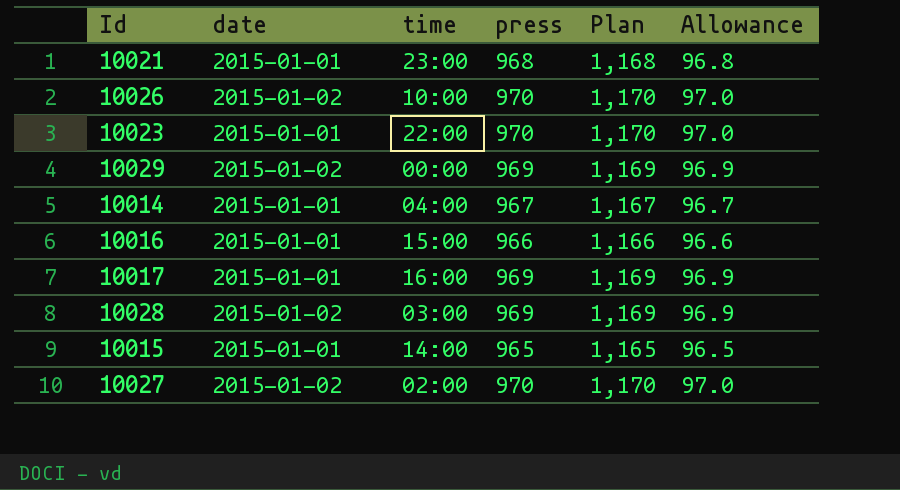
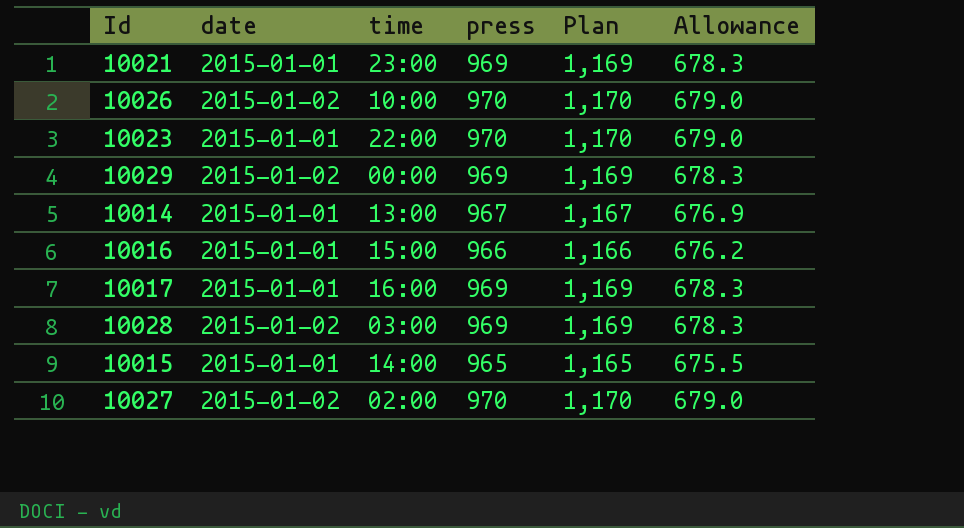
column Allowance | formula: [press] * 0.1 -> [press] * 0.7
10021 | press: 968 -> 969
10021 | Plan: 1,168 -> 1,169
10014 | time: 04:00 -> 13:00

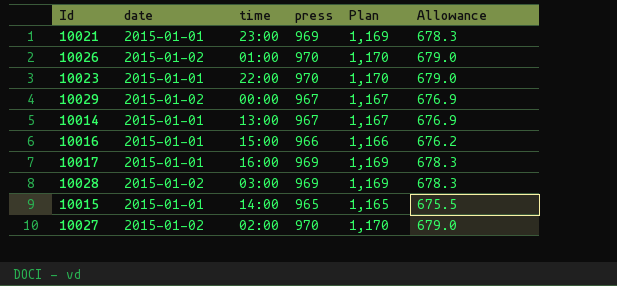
10026 | time: 10:00 -> 01:00
10029 | press: 969 -> 967
10029 | Plan: 1,169 -> 1,167
10029 | Allowance: 678.3 -> 676.9

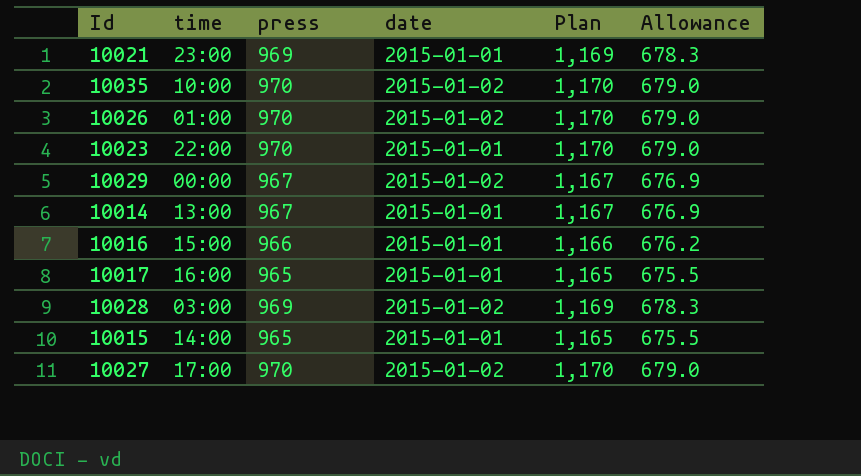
column date | position: 2 -> 4
row 10035: none -> 10:00 | 970 | 2015-01-02 | 1,170 | 679.0
10017 | press: 969 -> 965
10017 | Plan: 1,169 -> 1,165
10017 | Allowance: 678.3 -> 675.5
10027 | time: 02:00 -> 17:00

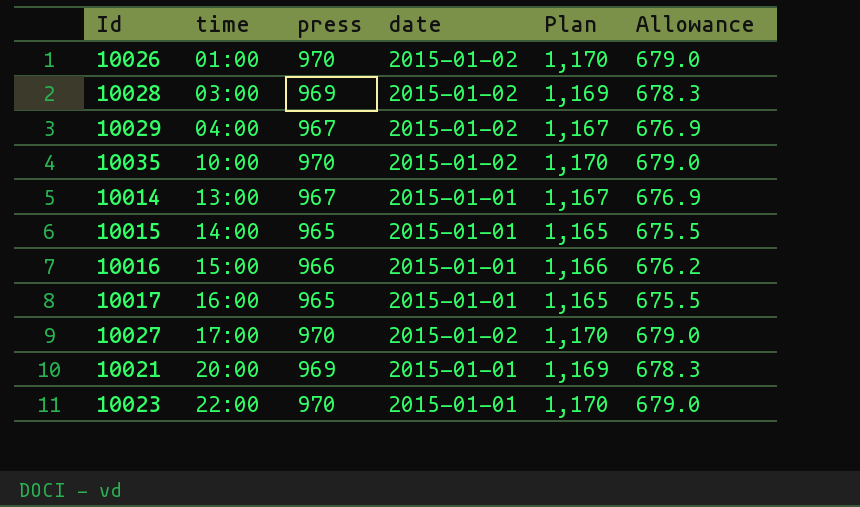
row order: none -> time ascending
10029 | time: 00:00 -> 04:00
10021 | time: 23:00 -> 20:00

